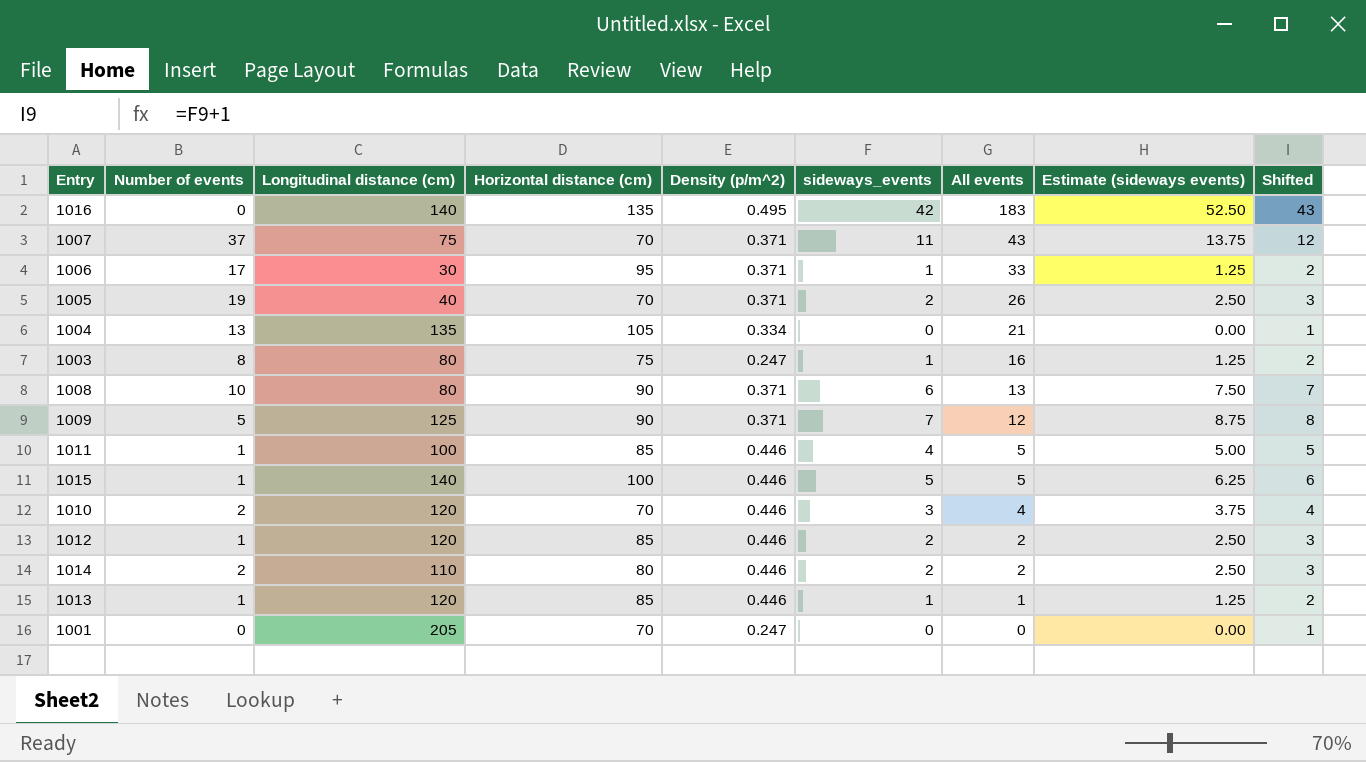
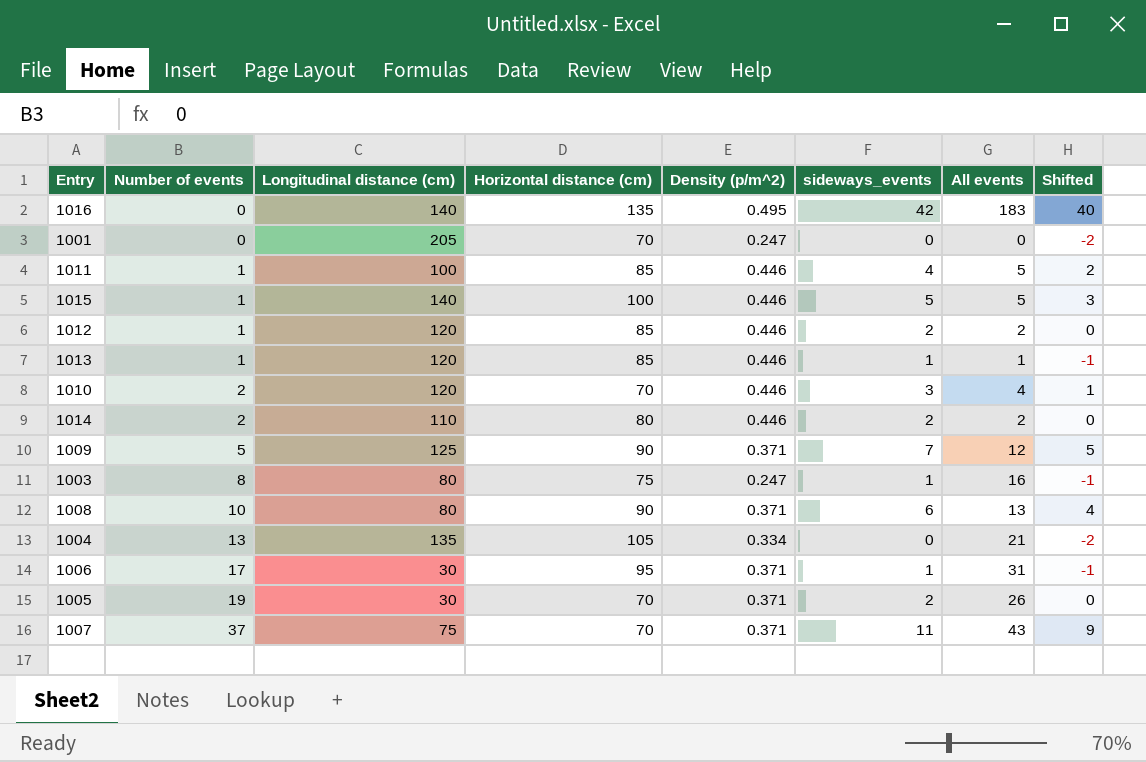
row order: All events descending -> Number of events ascending
column Estimate (sideways events) | formula: [sideways_events] * 1.25 -> none
column Shifted | formula: [sideways_events] + 1 -> [sideways_events] - 2
1006 | All events: 33 -> 31
1005 | Longitudinal distance (cm): 40 -> 30

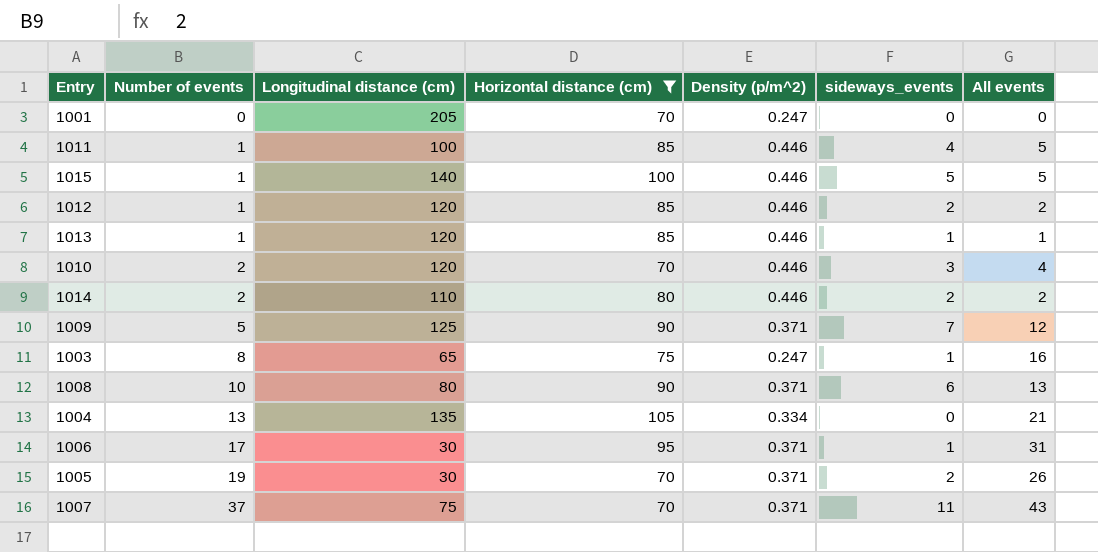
filter: none -> Horizontal distance (cm) != 135
column Shifted | formula: [sideways_events] - 2 -> none
1003 | Longitudinal distance (cm): 80 -> 65

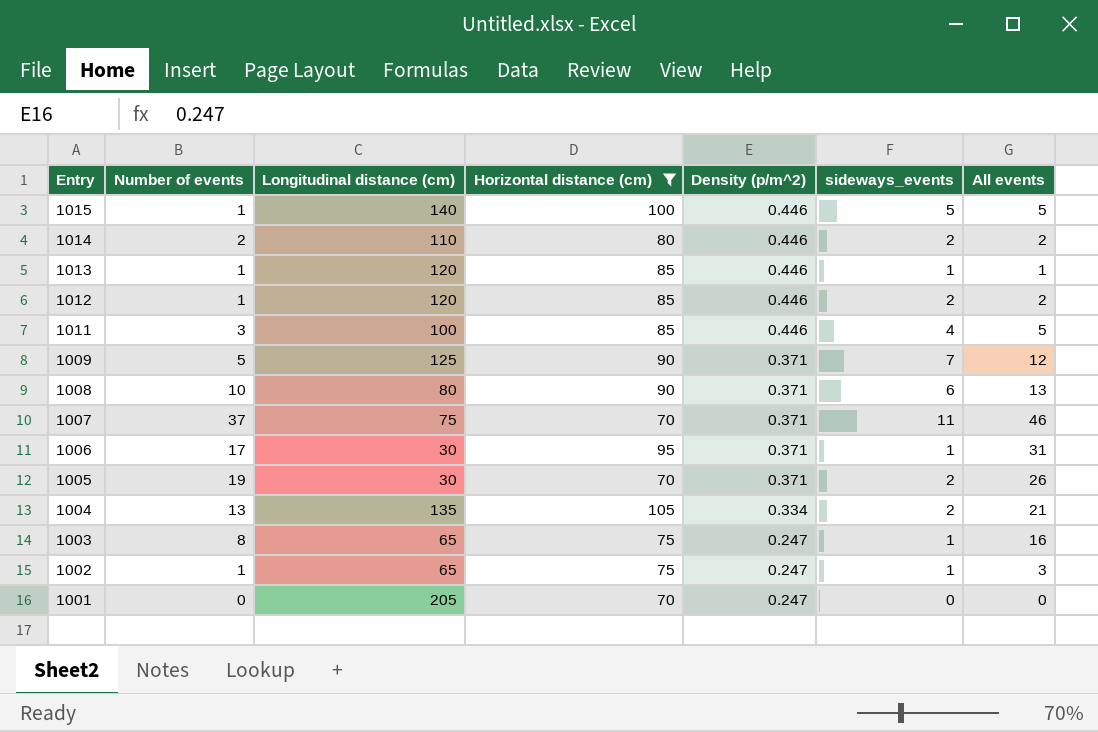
row order: Number of events ascending -> Entry descending
row 1010: 2 | 120 | 70 | 0.446 | 3 | 4 -> none
1011 | Number of events: 1 -> 3
1007 | All events: 43 -> 46
1004 | sideways_events: 0 -> 2
row 1002: none -> 1 | 65 | 75 | 0.247 | 1 | 3

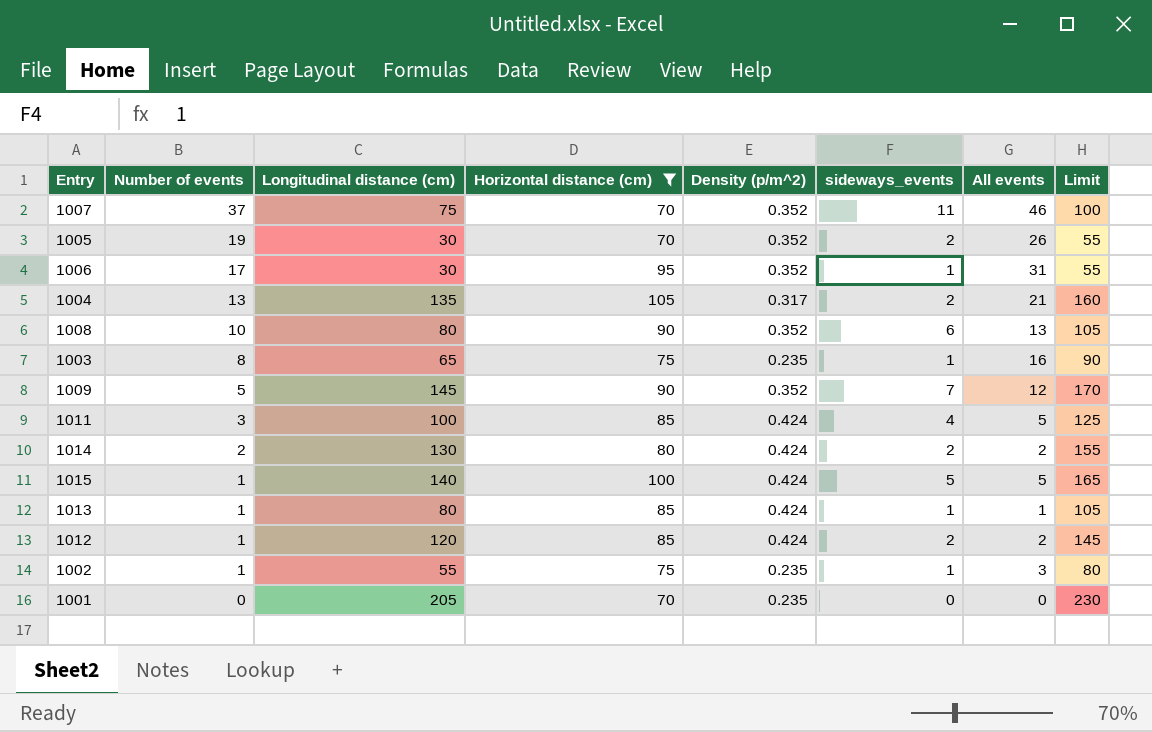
row order: Entry descending -> Number of events descending
column Limit | formula: none -> [Longitudinal distance (cm)] + 25
1007 | Density (p/m^2): 0.371 -> 0.352
1005 | Density (p/m^2): 0.371 -> 0.352
1006 | Density (p/m^2): 0.371 -> 0.352
1004 | Density (p/m^2): 0.334 -> 0.317
1008 | Density (p/m^2): 0.371 -> 0.352
1003 | Density (p/m^2): 0.247 -> 0.235
1009 | Longitudinal distance (cm): 125 -> 145
1009 | Density (p/m^2): 0.371 -> 0.352
1011 | Density (p/m^2): 0.446 -> 0.424
1014 | Longitudinal distance (cm): 110 -> 130
1014 | Density (p/m^2): 0.446 -> 0.424
1015 | Density (p/m^2): 0.446 -> 0.424
1013 | Longitudinal distance (cm): 120 -> 80
1013 | Density (p/m^2): 0.446 -> 0.424
1012 | Density (p/m^2): 0.446 -> 0.424
1002 | Longitudinal distance (cm): 65 -> 55
1002 | Density (p/m^2): 0.247 -> 0.235
1001 | Density (p/m^2): 0.247 -> 0.235

